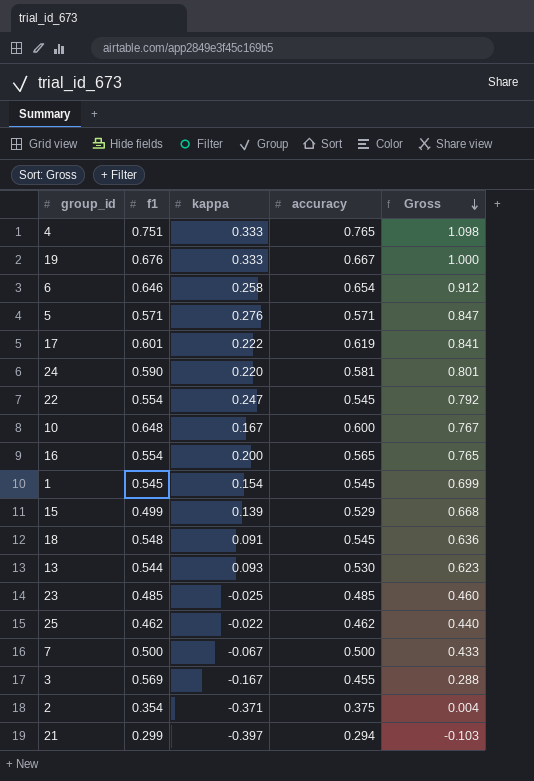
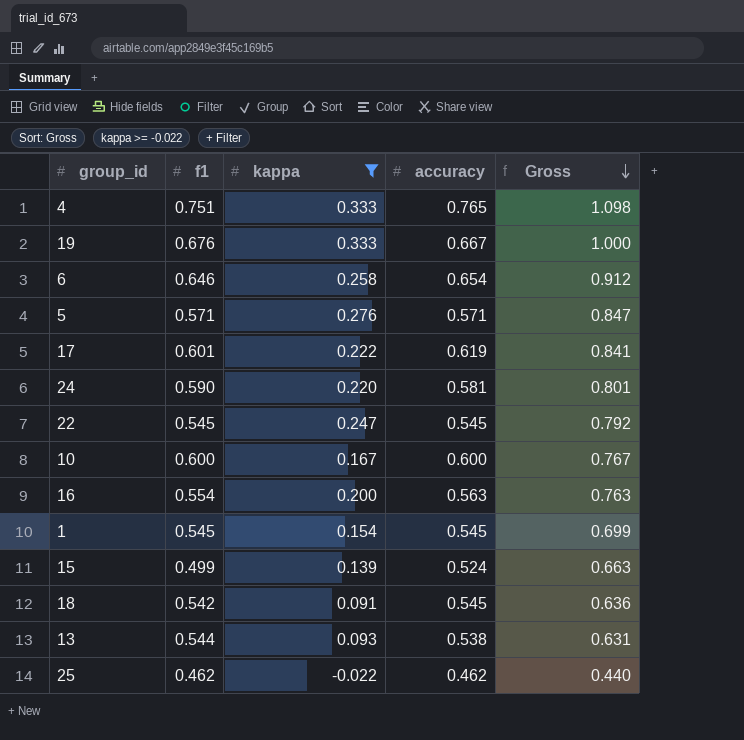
filter: none -> kappa >= -0.022
22 | f1: 0.554 -> 0.545
10 | f1: 0.648 -> 0.600
16 | accuracy: 0.565 -> 0.563
16 | Gross: 0.765 -> 0.763
15 | accuracy: 0.529 -> 0.524
15 | Gross: 0.668 -> 0.663
18 | f1: 0.548 -> 0.542
13 | accuracy: 0.530 -> 0.538
13 | Gross: 0.623 -> 0.631

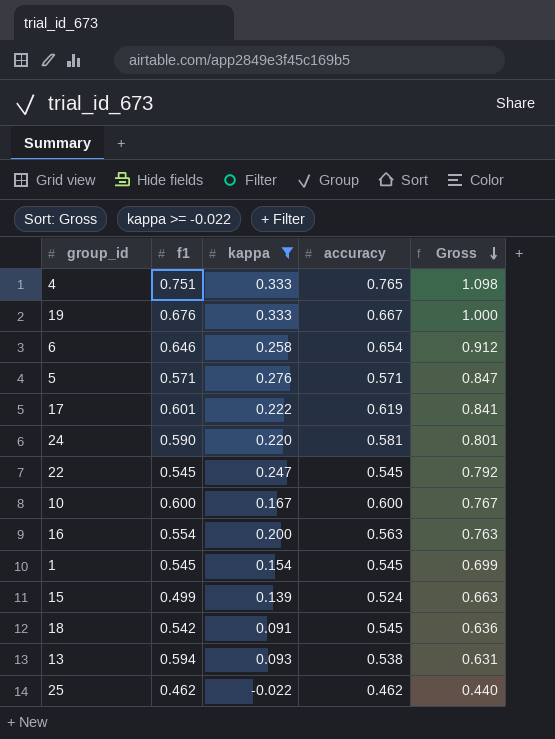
13 | f1: 0.544 -> 0.594

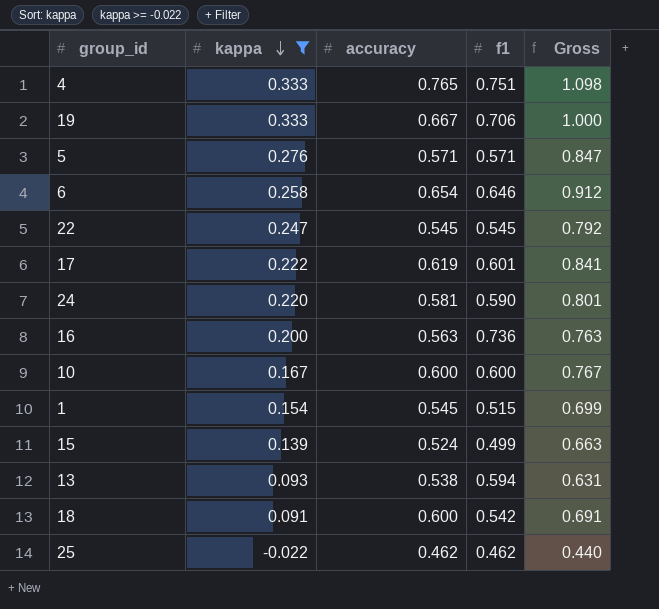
row order: Gross descending -> kappa descending
column f1 | position: 2 -> 4
19 | f1: 0.676 -> 0.706
16 | f1: 0.554 -> 0.736
1 | f1: 0.545 -> 0.515
18 | accuracy: 0.545 -> 0.600
18 | Gross: 0.636 -> 0.691

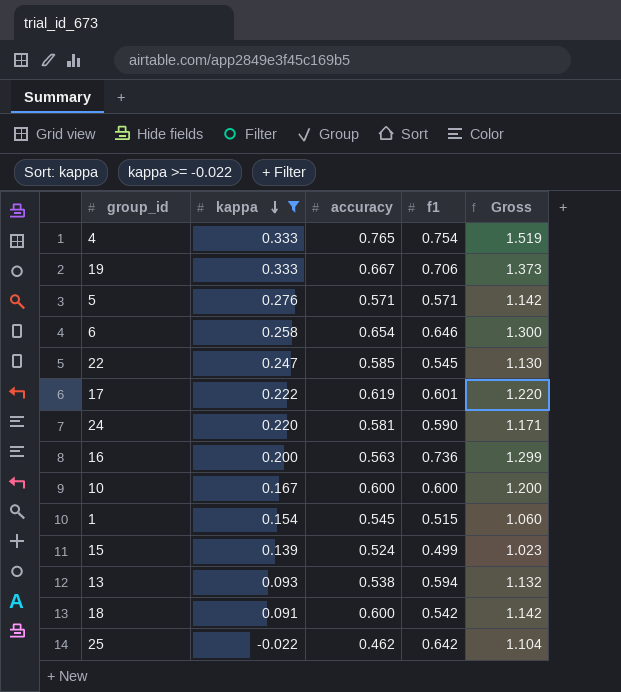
column Gross | formula: [kappa] + [accuracy] -> [accuracy] + [f1]
4 | f1: 0.751 -> 0.754
22 | accuracy: 0.545 -> 0.585
25 | f1: 0.462 -> 0.642

